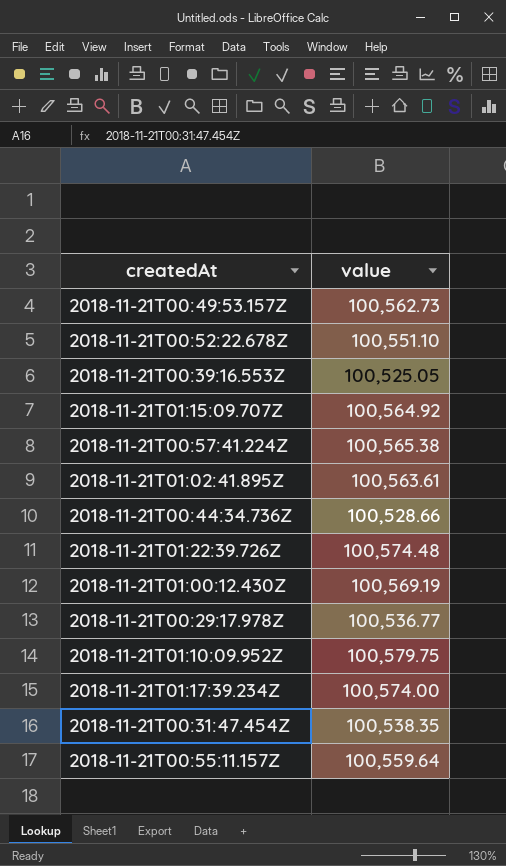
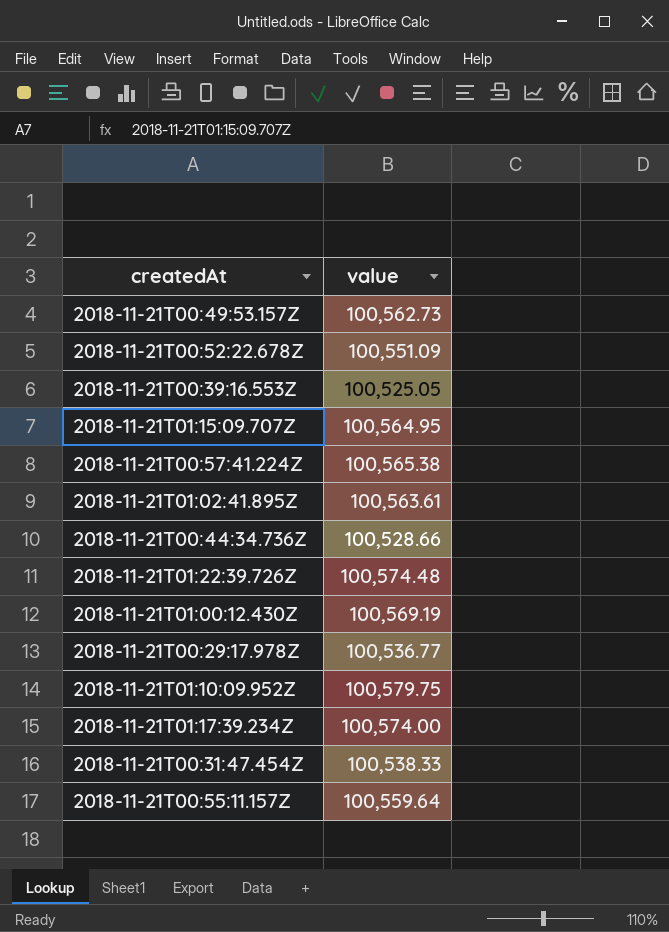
2018-11-21T00:52:22.678Z | value: 100,551.10 -> 100,551.09
2018-11-21T01:15:09.707Z | value: 100,564.92 -> 100,564.95
2018-11-21T00:31:47.454Z | value: 100,538.35 -> 100,538.33

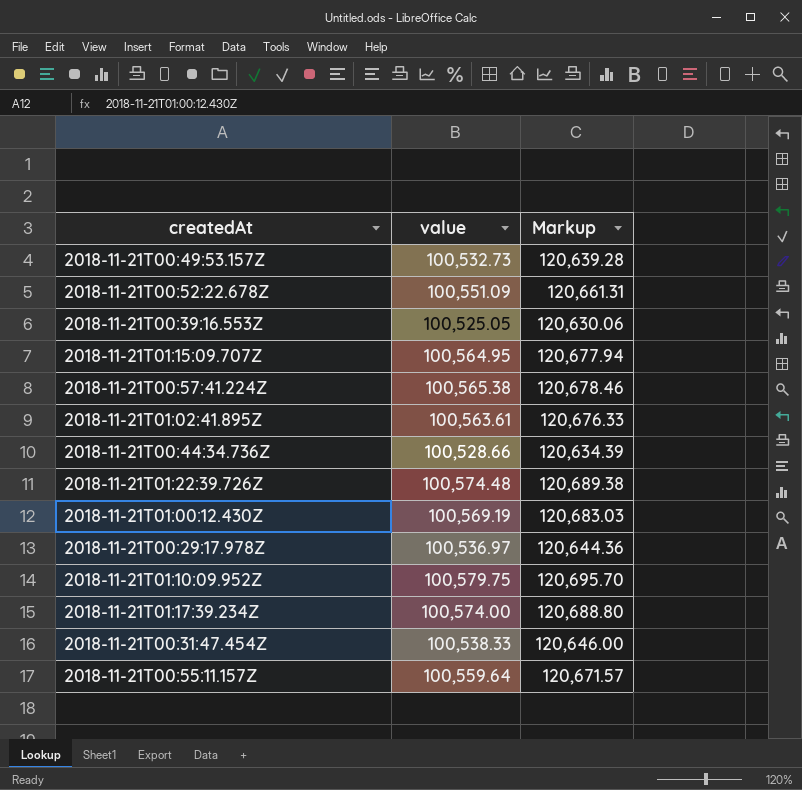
column Markup | formula: none -> [value] * 1.2
2018-11-21T00:49:53.157Z | value: 100,562.73 -> 100,532.73
2018-11-21T00:29:17.978Z | value: 100,536.77 -> 100,536.97

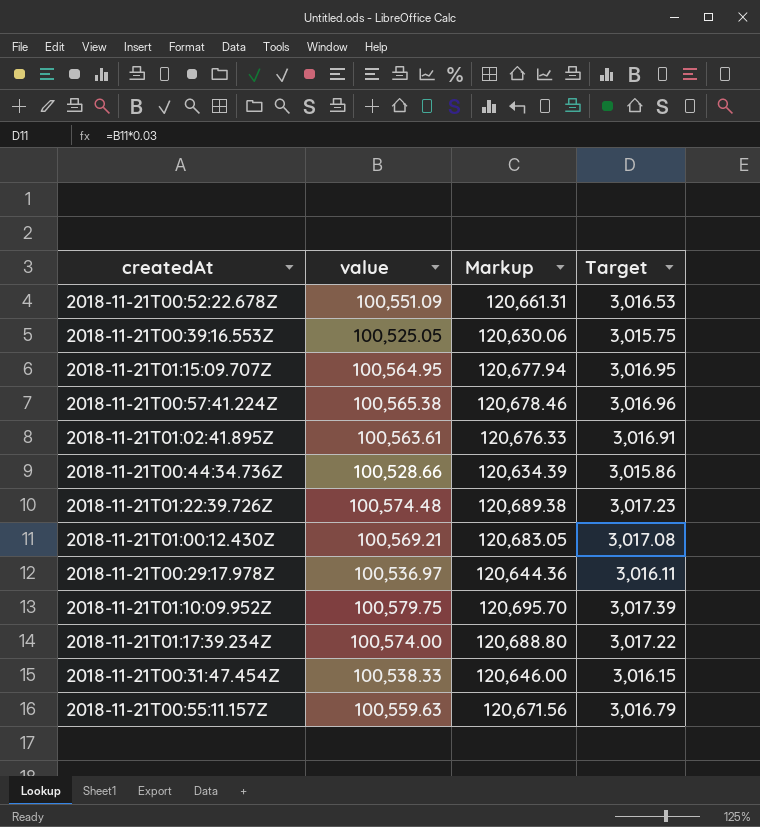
column Target | formula: none -> [value] * 0.03
row 2018-11-21T00:49:53.157Z: 100,532.73 | 120,639.28 -> none
2018-11-21T01:00:12.430Z | value: 100,569.19 -> 100,569.21
2018-11-21T01:00:12.430Z | Markup: 120,683.03 -> 120,683.05
2018-11-21T00:55:11.157Z | value: 100,559.64 -> 100,559.63
2018-11-21T00:55:11.157Z | Markup: 120,671.57 -> 120,671.56

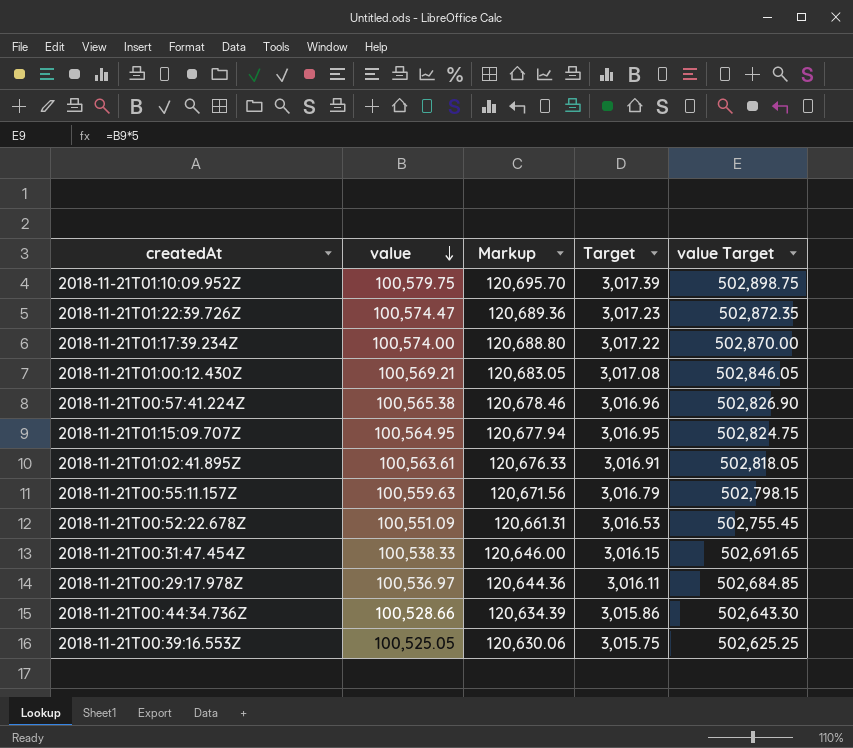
row order: none -> value descending
column value Target | formula: none -> [value] * 5
2018-11-21T01:22:39.726Z | value: 100,574.48 -> 100,574.47
2018-11-21T01:22:39.726Z | Markup: 120,689.38 -> 120,689.36

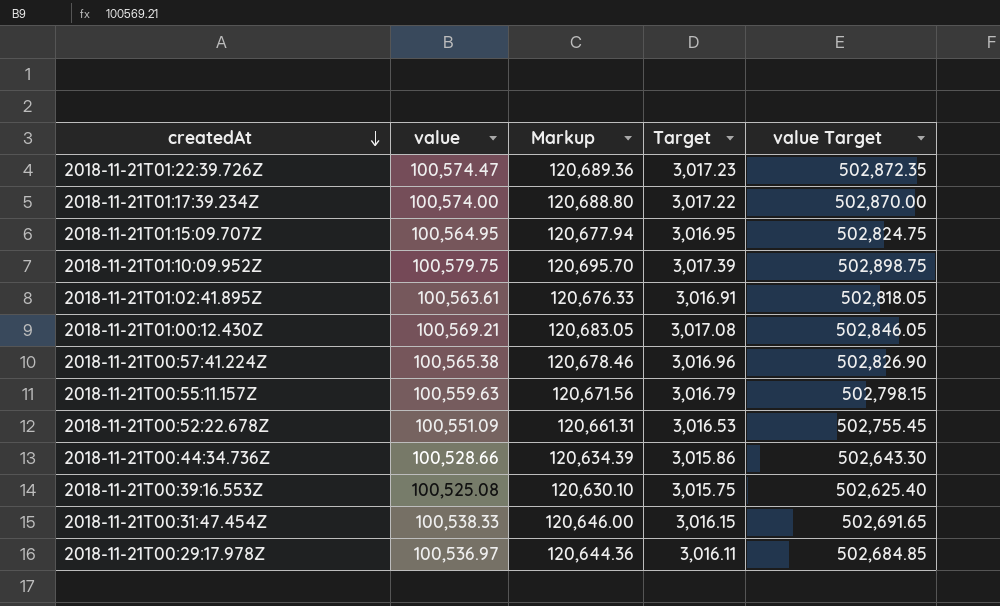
row order: value descending -> createdAt descending
2018-11-21T00:39:16.553Z | value: 100,525.05 -> 100,525.08
2018-11-21T00:39:16.553Z | Markup: 120,630.06 -> 120,630.10
2018-11-21T00:39:16.553Z | value Target: 502,625.25 -> 502,625.40

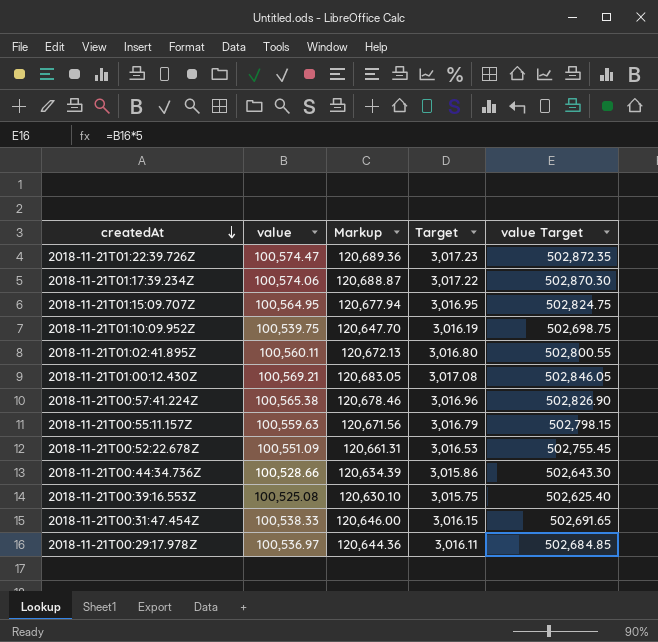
2018-11-21T01:17:39.234Z | value: 100,574.00 -> 100,574.06
2018-11-21T01:17:39.234Z | Markup: 120,688.80 -> 120,688.87
2018-11-21T01:17:39.234Z | value Target: 502,870.00 -> 502,870.30
2018-11-21T01:10:09.952Z | value: 100,579.75 -> 100,539.75
2018-11-21T01:10:09.952Z | Markup: 120,695.70 -> 120,647.70
2018-11-21T01:10:09.952Z | Target: 3,017.39 -> 3,016.19
2018-11-21T01:10:09.952Z | value Target: 502,898.75 -> 502,698.75
2018-11-21T01:02:41.895Z | value: 100,563.61 -> 100,560.11
2018-11-21T01:02:41.895Z | Markup: 120,676.33 -> 120,672.13
2018-11-21T01:02:41.895Z | Target: 3,016.91 -> 3,016.80
2018-11-21T01:02:41.895Z | value Target: 502,818.05 -> 502,800.55

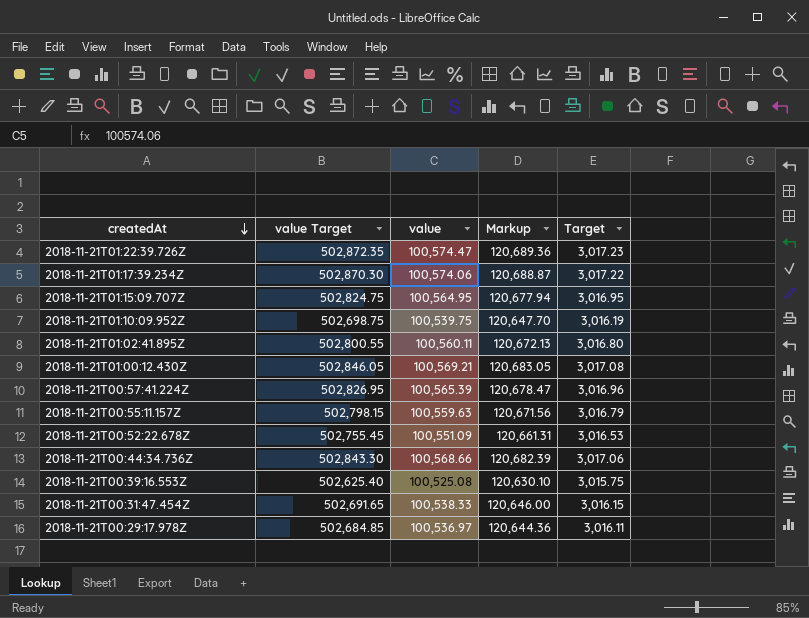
column value Target | position: 5 -> 2
2018-11-21T00:57:41.224Z | value Target: 502,826.90 -> 502,826.95
2018-11-21T00:57:41.224Z | value: 100,565.38 -> 100,565.39
2018-11-21T00:57:41.224Z | Markup: 120,678.46 -> 120,678.47
2018-11-21T00:44:34.736Z | value Target: 502,643.30 -> 502,843.30
2018-11-21T00:44:34.736Z | value: 100,528.66 -> 100,568.66
2018-11-21T00:44:34.736Z | Markup: 120,634.39 -> 120,682.39
2018-11-21T00:44:34.736Z | Target: 3,015.86 -> 3,017.06

